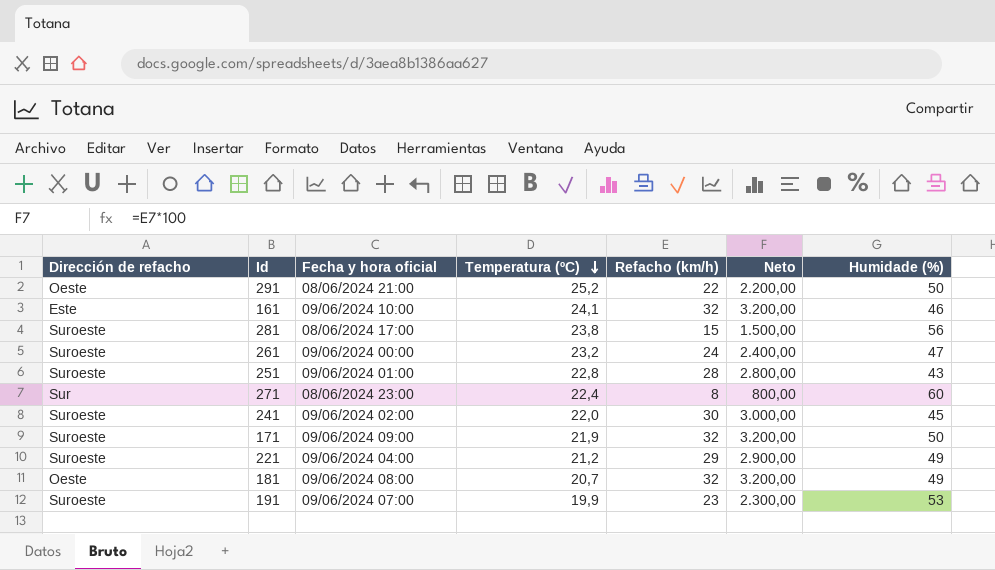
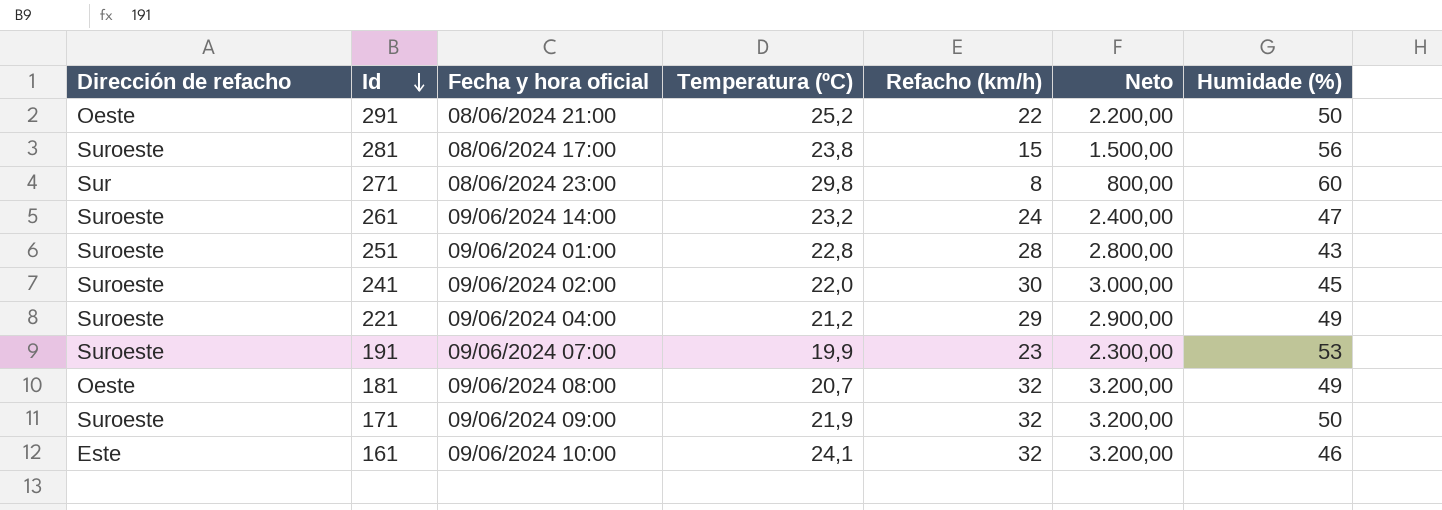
row order: Temperatura (ºC) descending -> Id descending
271 | Temperatura (ºC): 22,4 -> 29,8
261 | Fecha y hora oficial: 09/06/2024 00:00 -> 09/06/2024 14:00

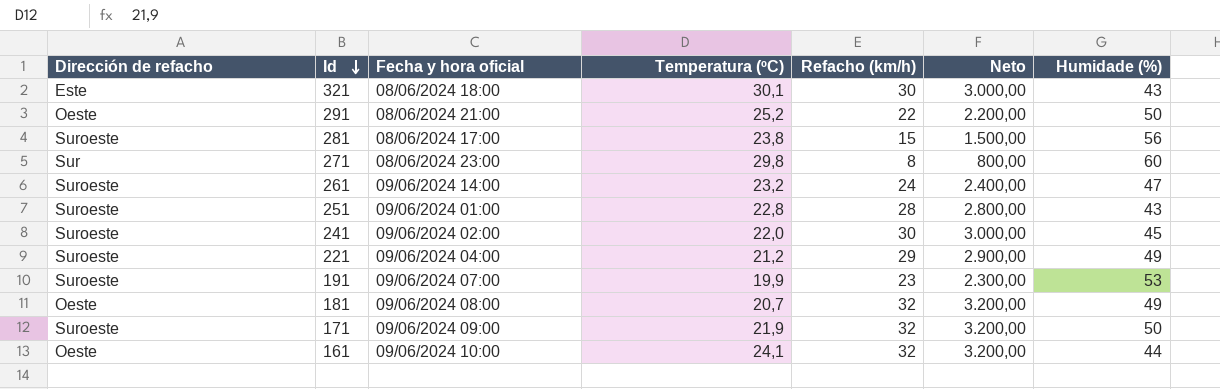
row 321: none -> Este | 08/06/2024 18:00 | 30,1 | 30 | 3.000,00 | 43
161 | Dirección de refacho: Este -> Oeste
161 | Humidade (%): 46 -> 44

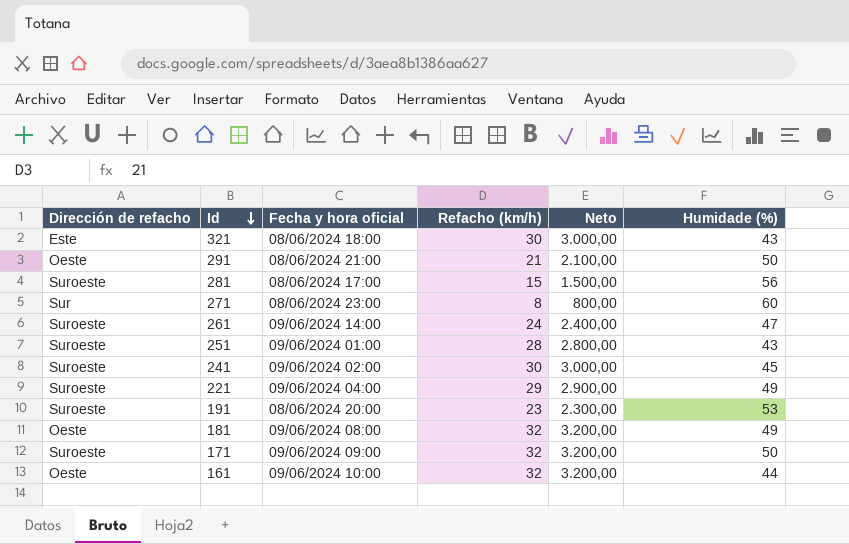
column Temperatura (ºC) | position: 4 -> none
291 | Refacho (km/h): 22 -> 21
291 | Neto: 2.200,00 -> 2.100,00
191 | Fecha y hora oficial: 09/06/2024 07:00 -> 08/06/2024 20:00

